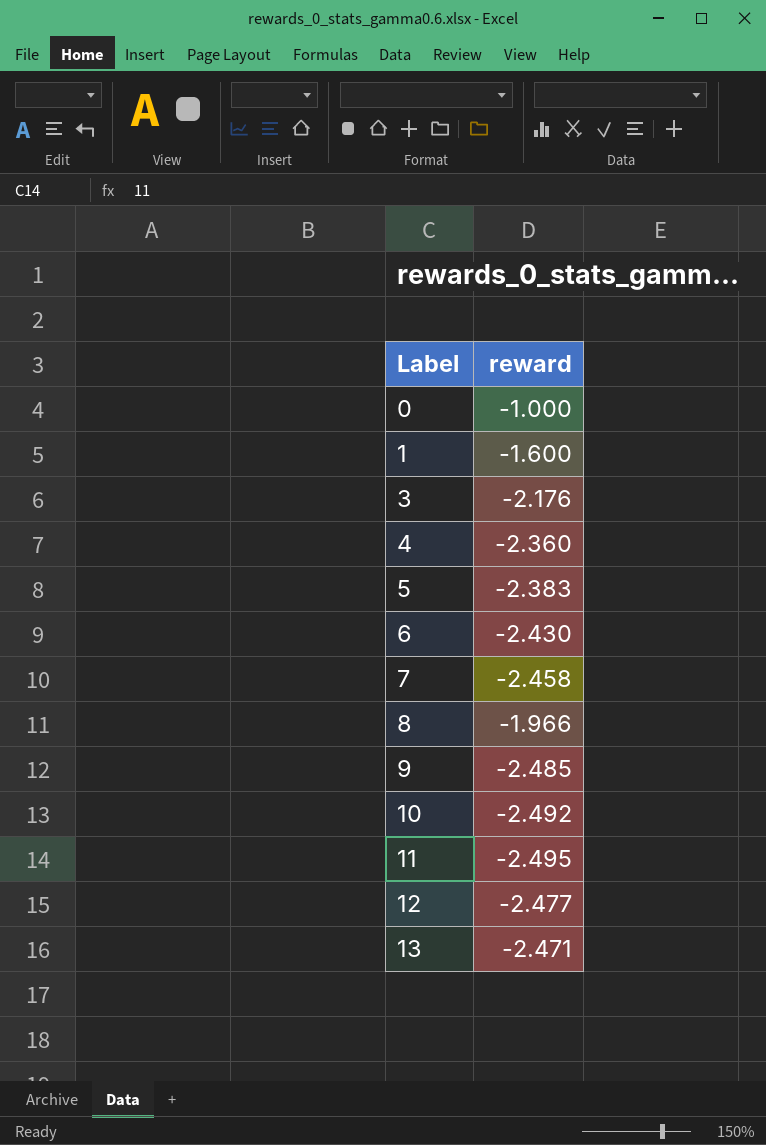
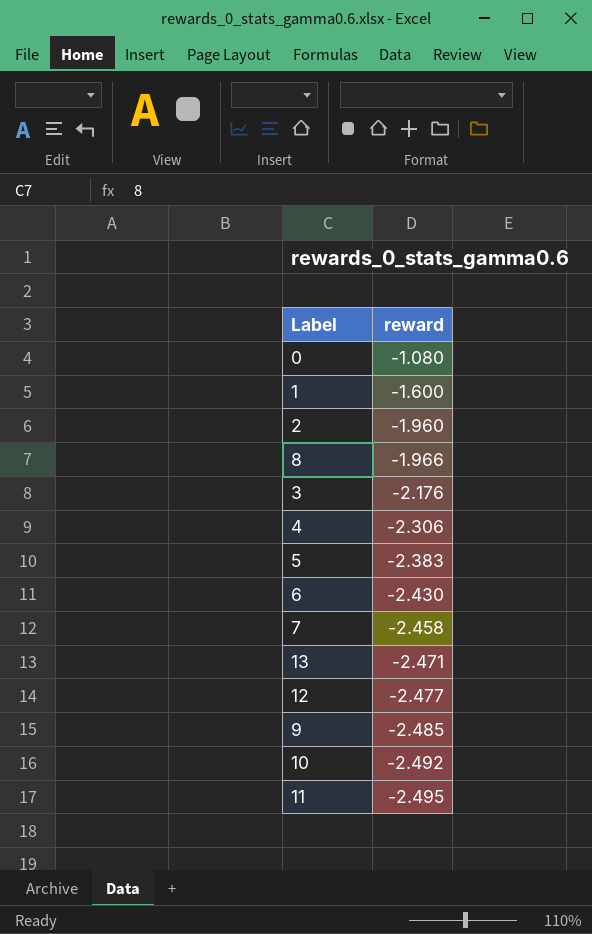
row order: Label ascending -> reward descending
0 | reward: -1.000 -> -1.080
row 2: none -> -1.960
4 | reward: -2.360 -> -2.306

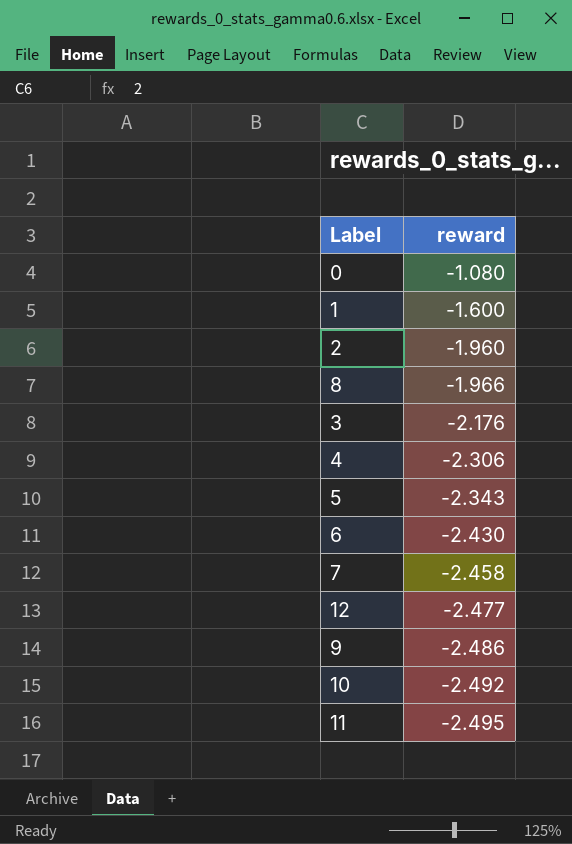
row 13: -2.471 -> none
5 | reward: -2.383 -> -2.343
9 | reward: -2.485 -> -2.486

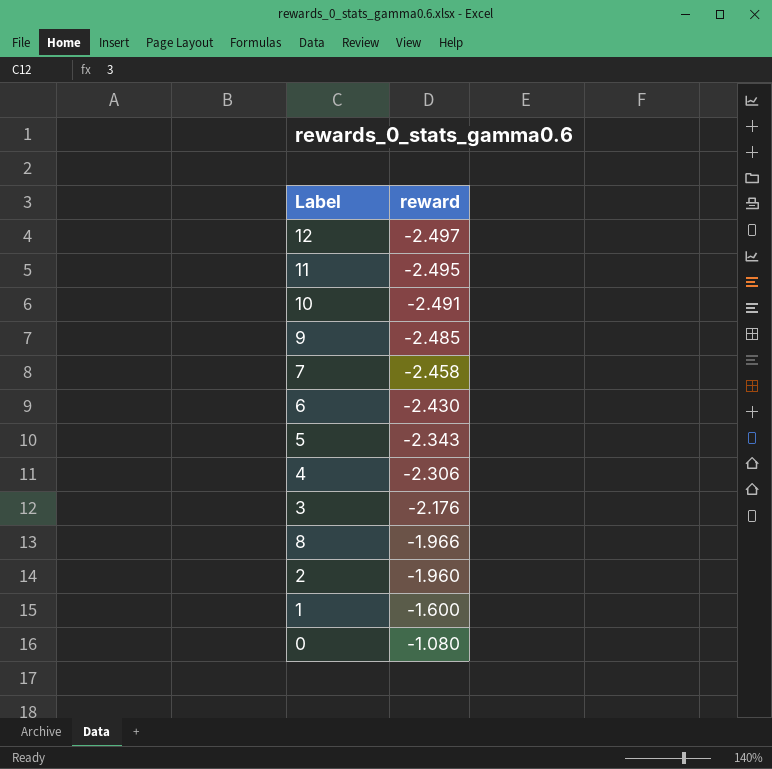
row order: reward descending -> reward ascending
12 | reward: -2.477 -> -2.497
10 | reward: -2.492 -> -2.491
9 | reward: -2.486 -> -2.485

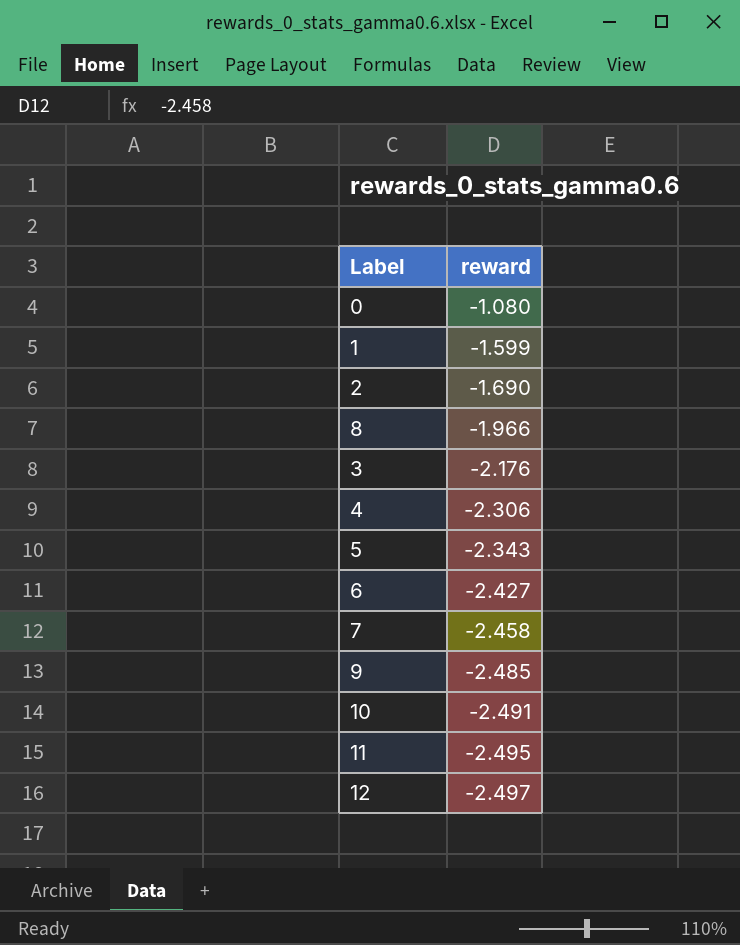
row order: reward ascending -> reward descending
1 | reward: -1.600 -> -1.599
2 | reward: -1.960 -> -1.690
6 | reward: -2.430 -> -2.427

